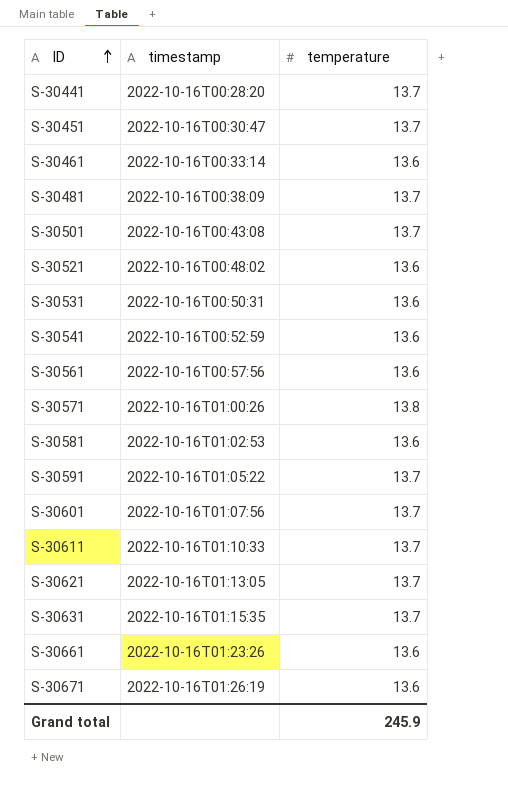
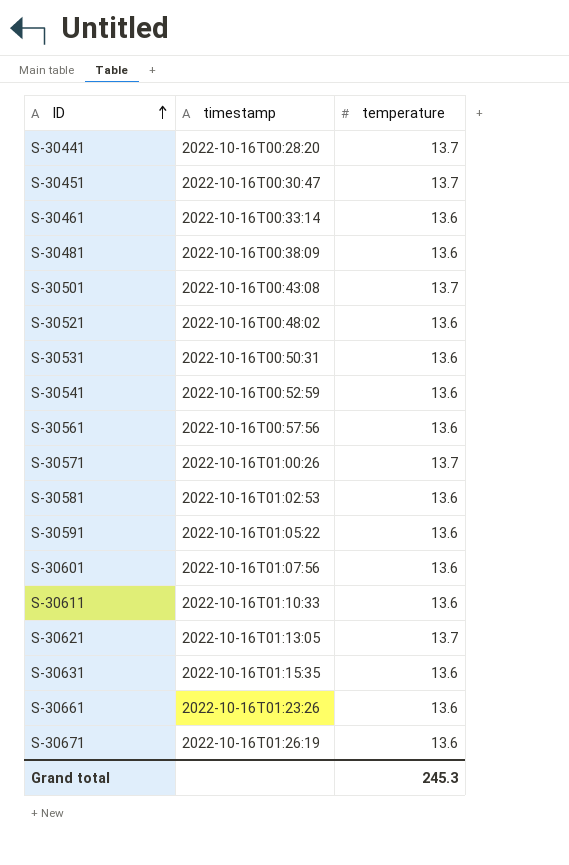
S-30481 | temperature: 13.7 -> 13.6
S-30571 | temperature: 13.8 -> 13.7
S-30591 | temperature: 13.7 -> 13.6
S-30601 | temperature: 13.7 -> 13.6
S-30611 | temperature: 13.7 -> 13.6
S-30631 | temperature: 13.7 -> 13.6
Grand total | temperature: 245.9 -> 245.3

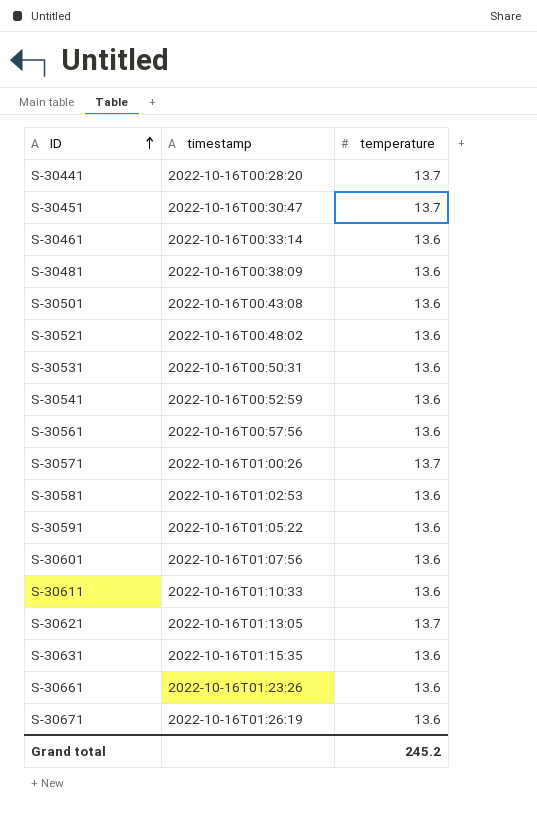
S-30501 | temperature: 13.7 -> 13.6
Grand total | temperature: 245.3 -> 245.2

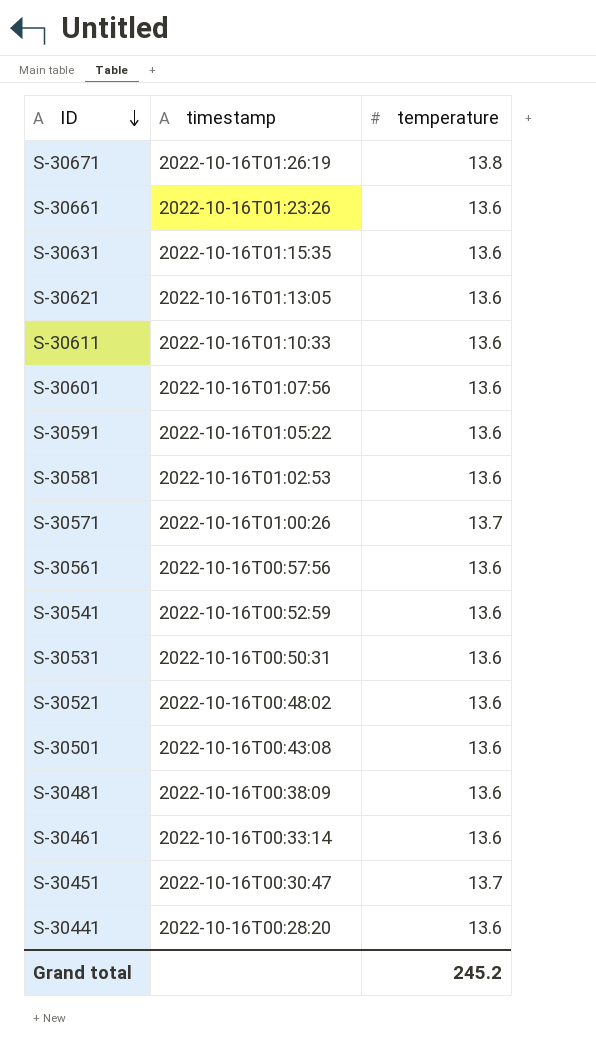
row order: ID ascending -> ID descending
S-30671 | temperature: 13.6 -> 13.8
S-30621 | temperature: 13.7 -> 13.6
S-30441 | temperature: 13.7 -> 13.6

